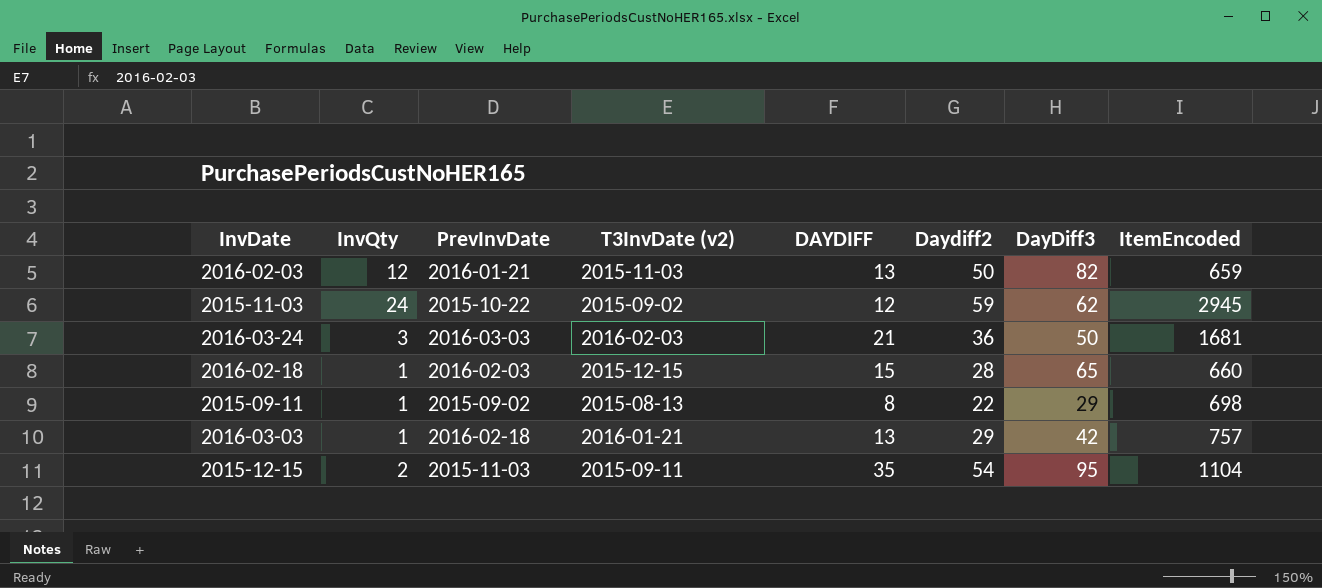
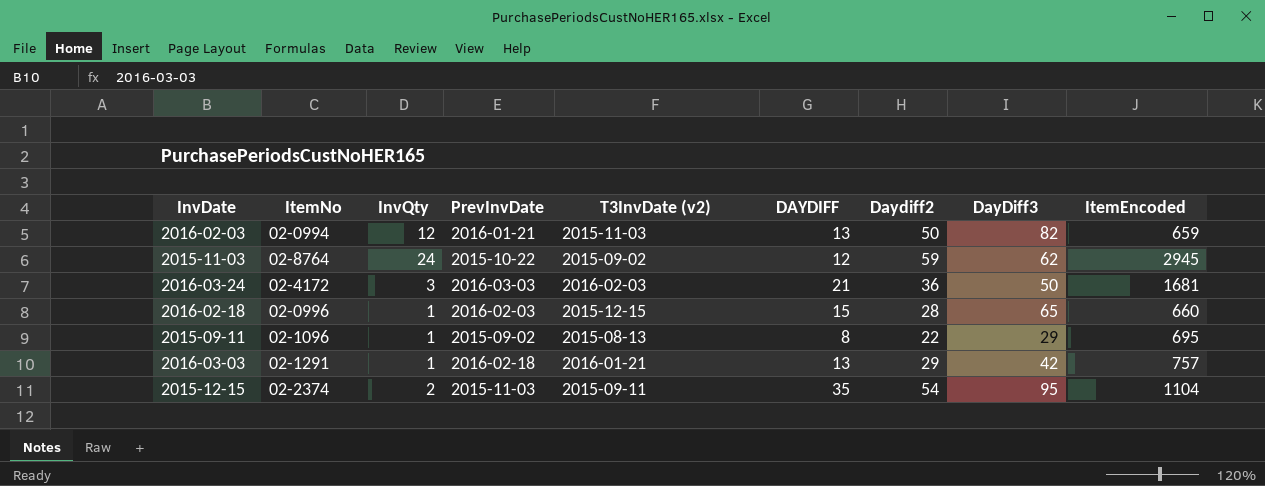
column ItemNo | position: none -> 2
2015-09-11 | ItemEncoded: 698 -> 695

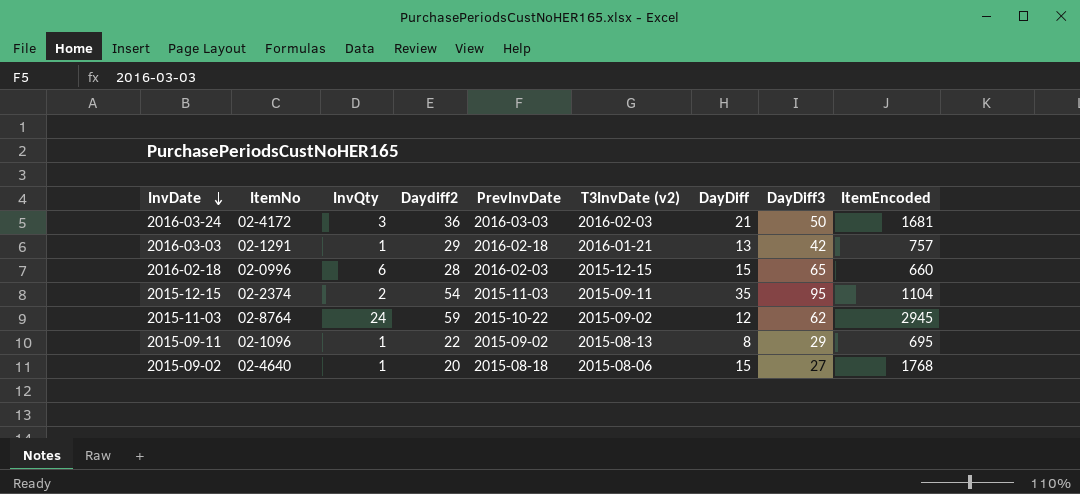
row order: none -> InvDate descending
column Daydiff2 | position: 7 -> 4
column name: DAYDIFF -> DayDiff
row 2016-02-03: 02-0994 | 12 | 2016-01-21 | 2015-11-03 | 13 | 50 | 82 | 659 -> none
2016-02-18 | InvQty: 1 -> 6
row 2015-09-02: none -> 02-4640 | 1 | 20 | 2015-08-18 | 2015-08-06 | 15 | 27 | 1768

